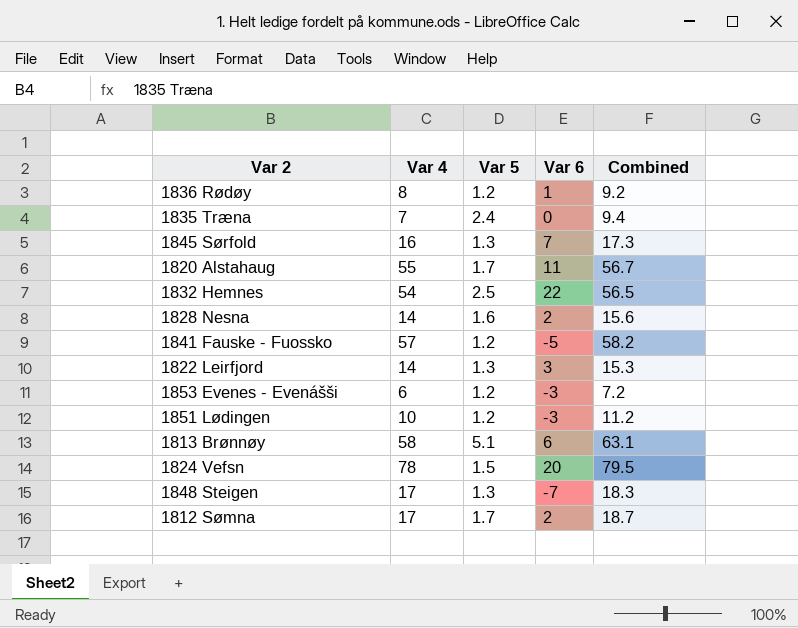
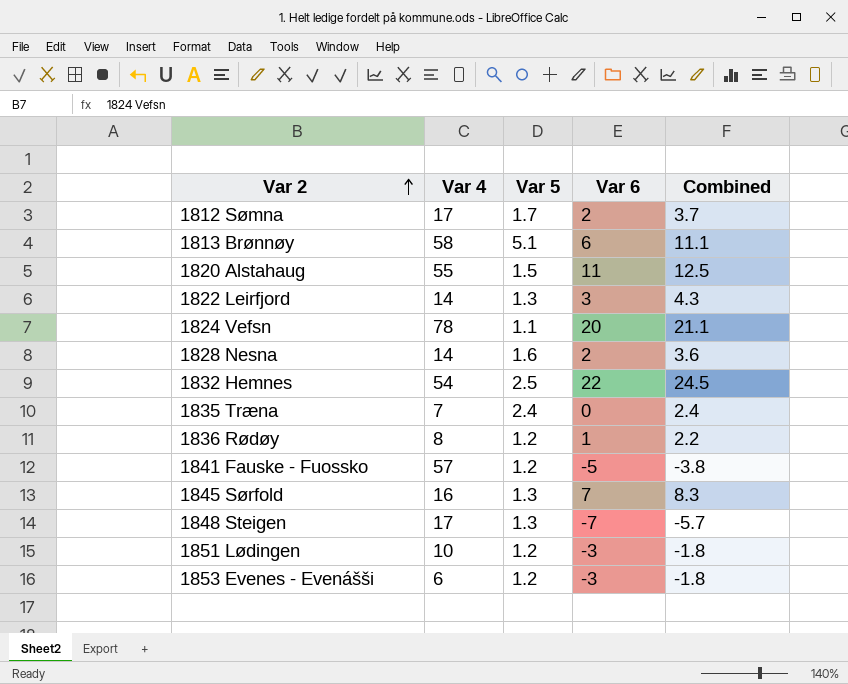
row order: none -> Var 2 ascending
column Combined | formula: [Var 4] + [Var 5] -> [Var 5] + [Var 6]
1820 Alstahaug | Var 5: 1.7 -> 1.5
1824 Vefsn | Var 5: 1.5 -> 1.1

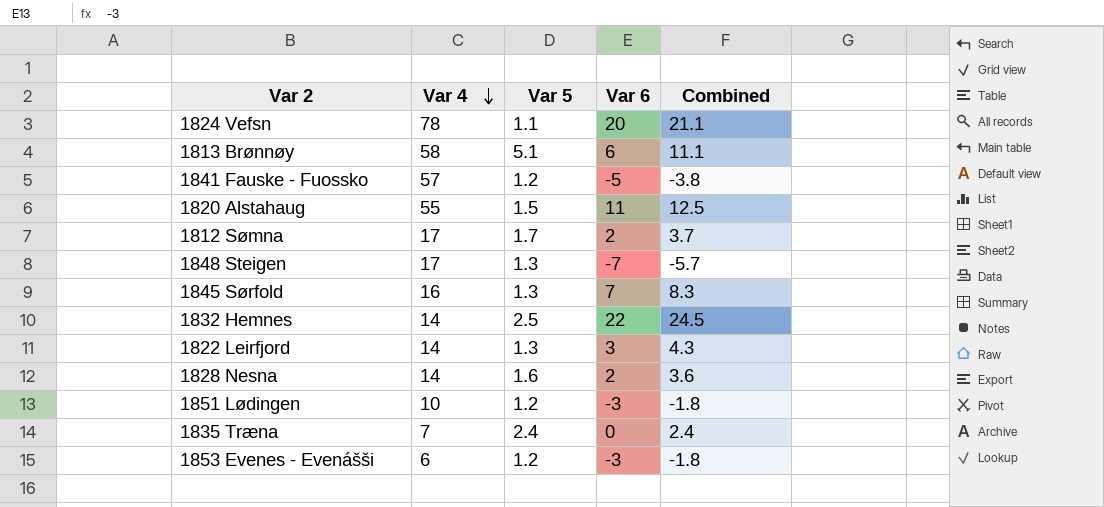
row order: Var 2 ascending -> Var 4 descending
row 1836 Rødøy: 8 | 1.2 | 1 | 2.2 -> none
1832 Hemnes | Var 4: 54 -> 14

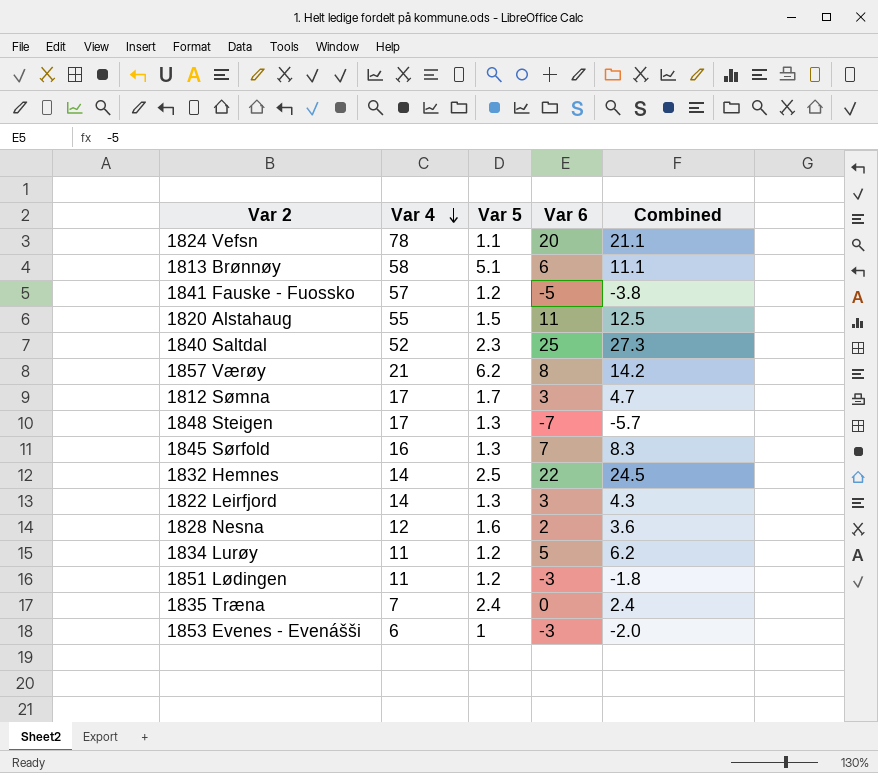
row 1840 Saltdal: none -> 52 | 2.3 | 25 | 27.3
row 1857 Værøy: none -> 21 | 6.2 | 8 | 14.2
1812 Sømna | Var 6: 2 -> 3
1812 Sømna | Combined: 3.7 -> 4.7
1828 Nesna | Var 4: 14 -> 12
row 1834 Lurøy: none -> 11 | 1.2 | 5 | 6.2
1851 Lødingen | Var 4: 10 -> 11
1853 Evenes - Evenášši | Var 5: 1.2 -> 1
1853 Evenes - Evenášši | Combined: -1.8 -> -2.0

